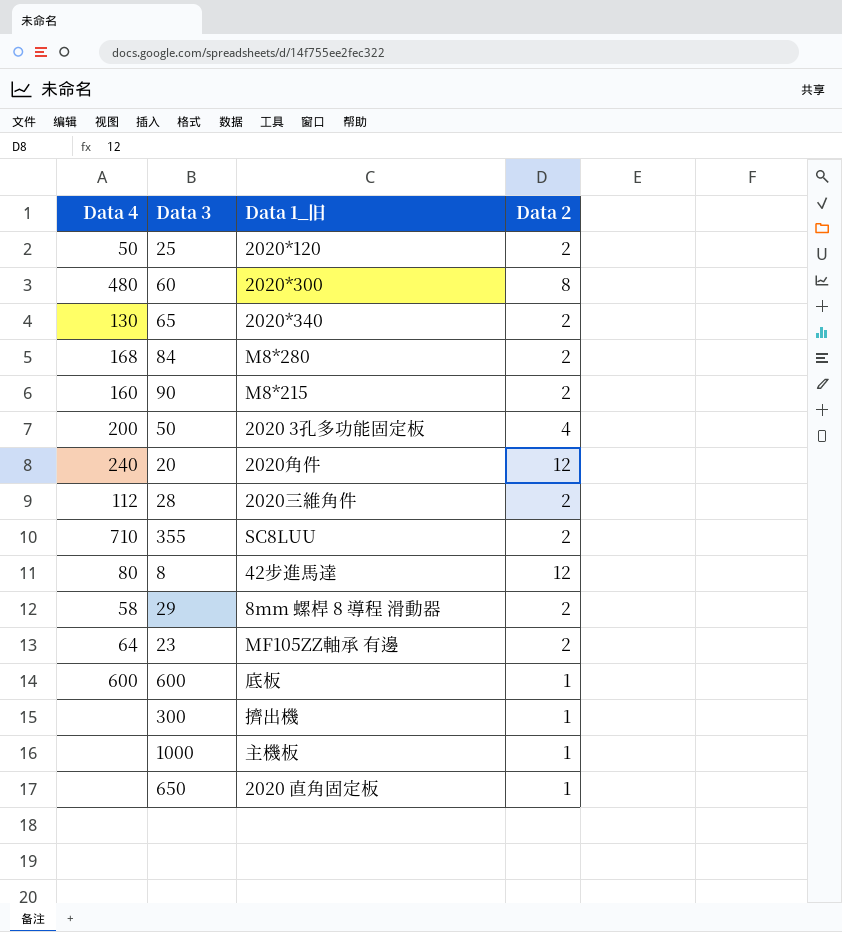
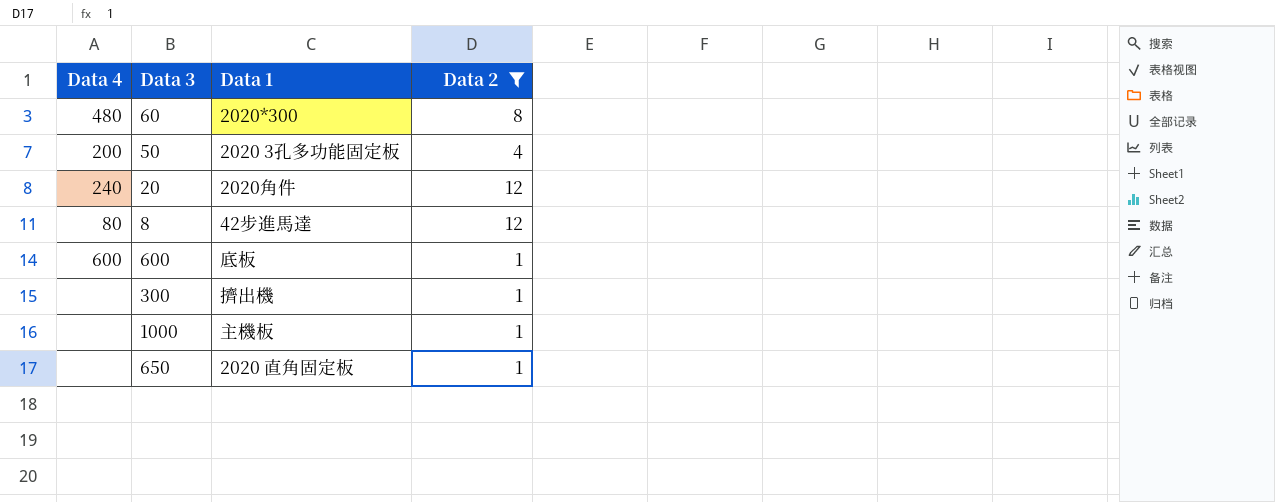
filter: none -> Data 2 != 2
column name: Data 1_旧 -> Data 1

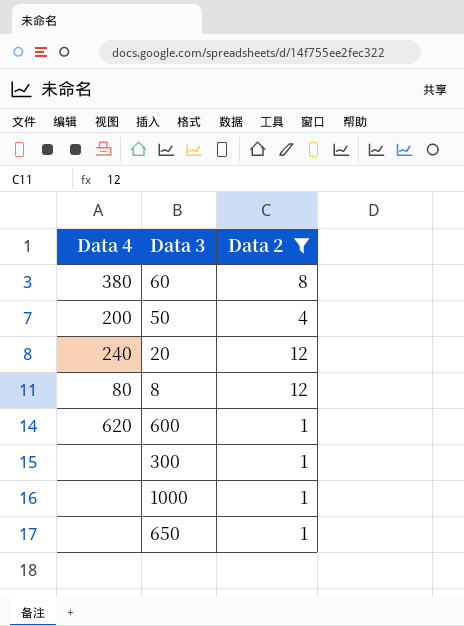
column Data 1 | position: 3 -> none
60 | Data 4: 480 -> 380
600 | Data 4: 600 -> 620

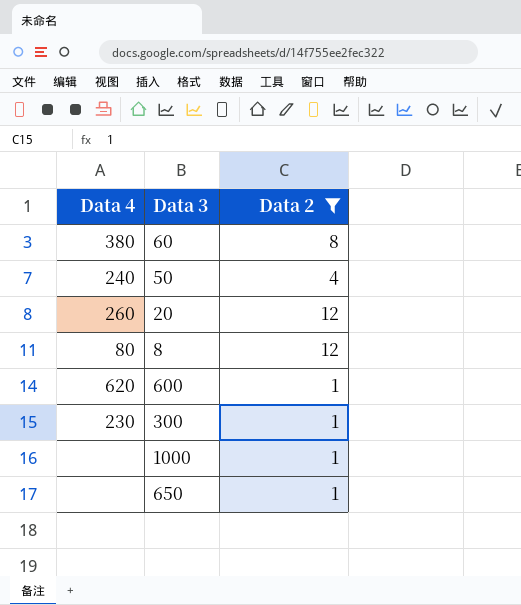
50 | Data 4: 200 -> 240
20 | Data 4: 240 -> 260
300 | Data 4: none -> 230

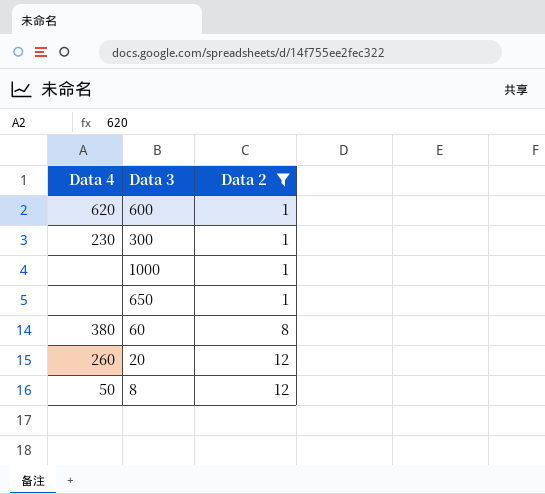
row order: none -> Data 2 ascending
row 50: 240 | 4 -> none
8 | Data 4: 80 -> 50

